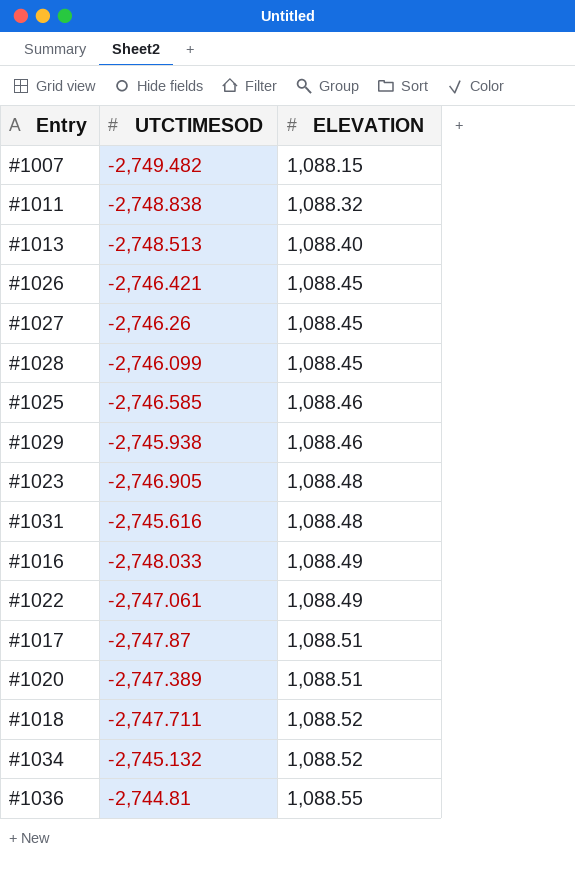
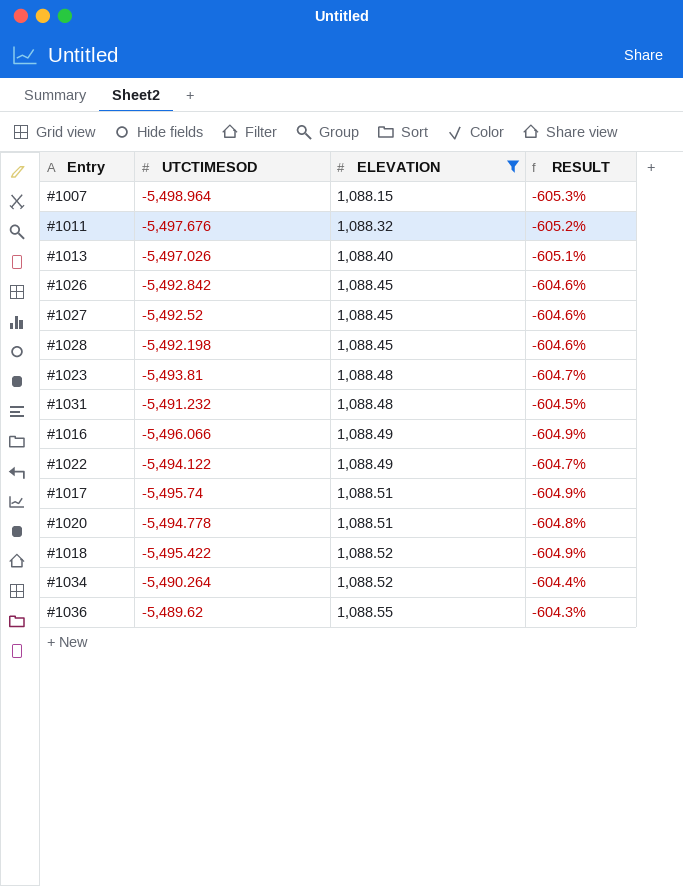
filter: none -> ELEVATION != 1,088.46
column RESULT | formula: none -> ([UTCTIMESOD] - [ELEVATION]) / [ELEVATION]
#1007 | UTCTIMESOD: -2,749.482 -> -5,498.964
#1011 | UTCTIMESOD: -2,748.838 -> -5,497.676
#1013 | UTCTIMESOD: -2,748.513 -> -5,497.026
#1026 | UTCTIMESOD: -2,746.421 -> -5,492.842
#1027 | UTCTIMESOD: -2,746.26 -> -5,492.52
#1028 | UTCTIMESOD: -2,746.099 -> -5,492.198
#1023 | UTCTIMESOD: -2,746.905 -> -5,493.81
#1031 | UTCTIMESOD: -2,745.616 -> -5,491.232
#1016 | UTCTIMESOD: -2,748.033 -> -5,496.066
#1022 | UTCTIMESOD: -2,747.061 -> -5,494.122
#1017 | UTCTIMESOD: -2,747.87 -> -5,495.74
#1020 | UTCTIMESOD: -2,747.389 -> -5,494.778
#1018 | UTCTIMESOD: -2,747.711 -> -5,495.422
#1034 | UTCTIMESOD: -2,745.132 -> -5,490.264
#1036 | UTCTIMESOD: -2,744.81 -> -5,489.62

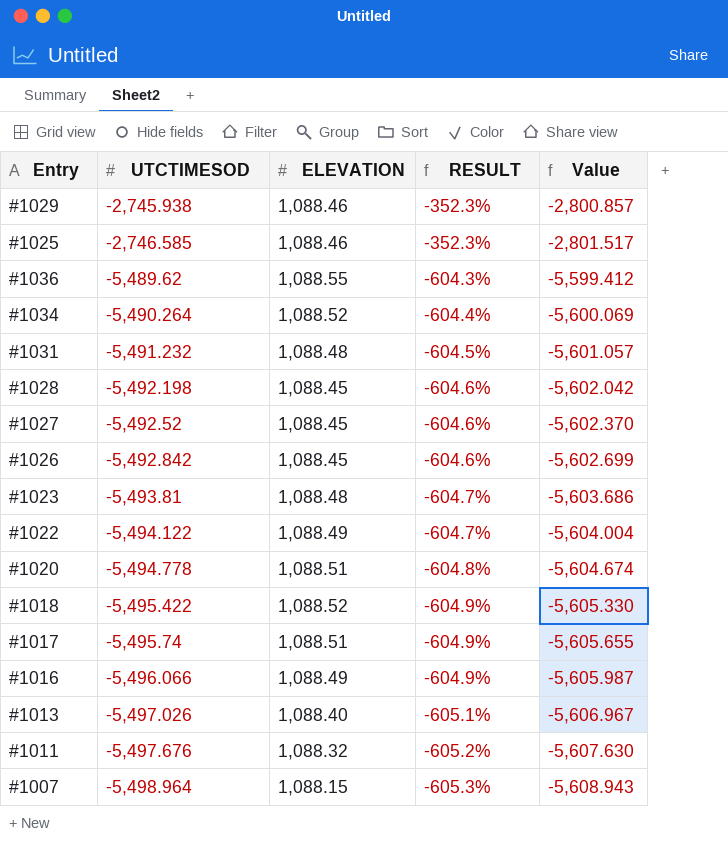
filter: ELEVATION != 1,088.46 -> none
row order: ELEVATION ascending -> UTCTIMESOD descending
column Value | formula: none -> [UTCTIMESOD] * 1.02

